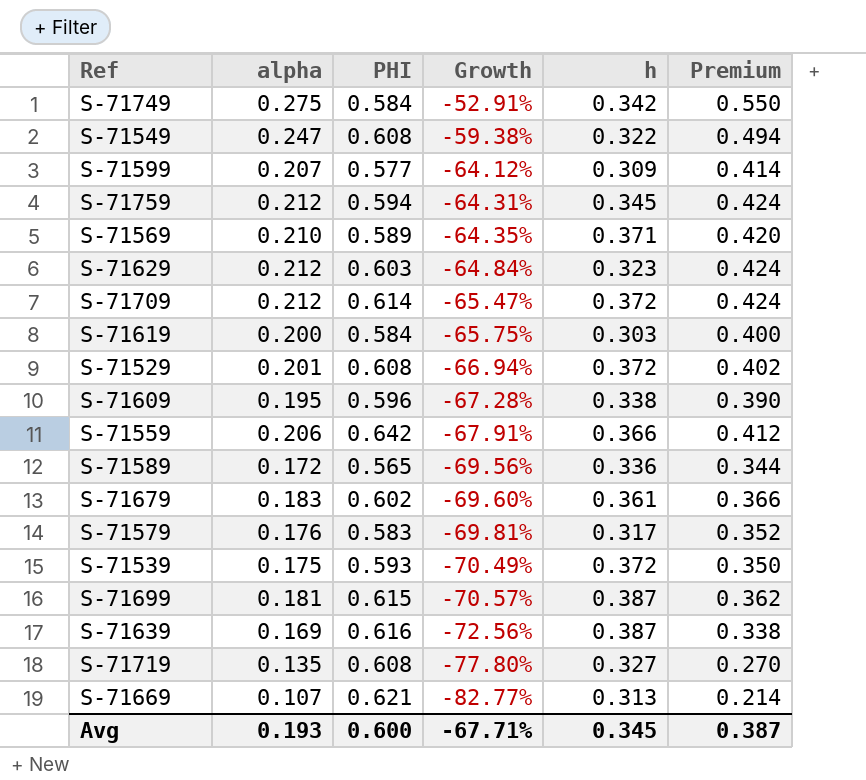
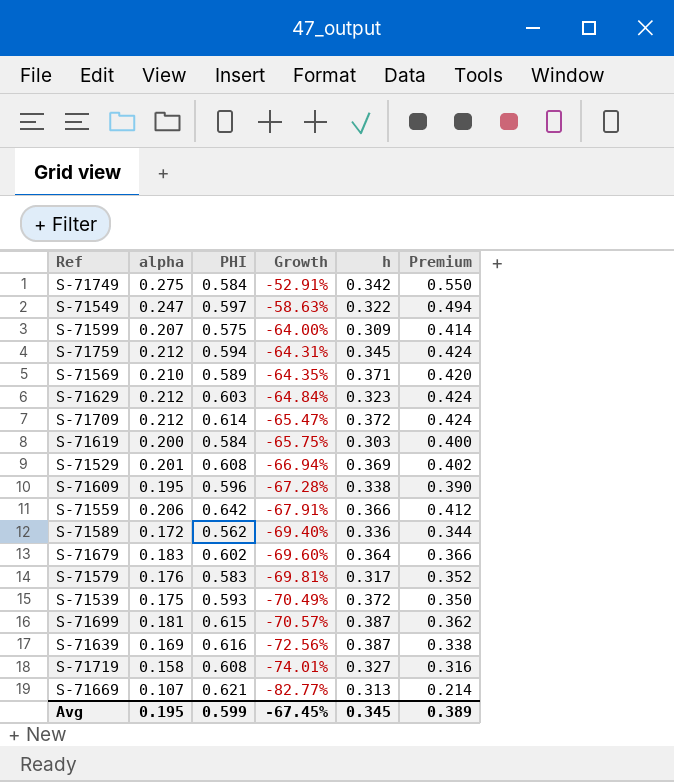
S-71549 | PHI: 0.608 -> 0.597
S-71549 | Growth: -59.38% -> -58.63%
S-71599 | PHI: 0.577 -> 0.575
S-71599 | Growth: -64.12% -> -64.00%
S-71529 | h: 0.372 -> 0.369
S-71589 | PHI: 0.565 -> 0.562
S-71589 | Growth: -69.56% -> -69.40%
S-71679 | h: 0.361 -> 0.364
S-71719 | alpha: 0.135 -> 0.158
S-71719 | Growth: -77.80% -> -74.01%
S-71719 | Premium: 0.270 -> 0.316
Avg | alpha: 0.193 -> 0.195
Avg | PHI: 0.600 -> 0.599
Avg | Growth: -67.71% -> -67.45%
Avg | Premium: 0.387 -> 0.389

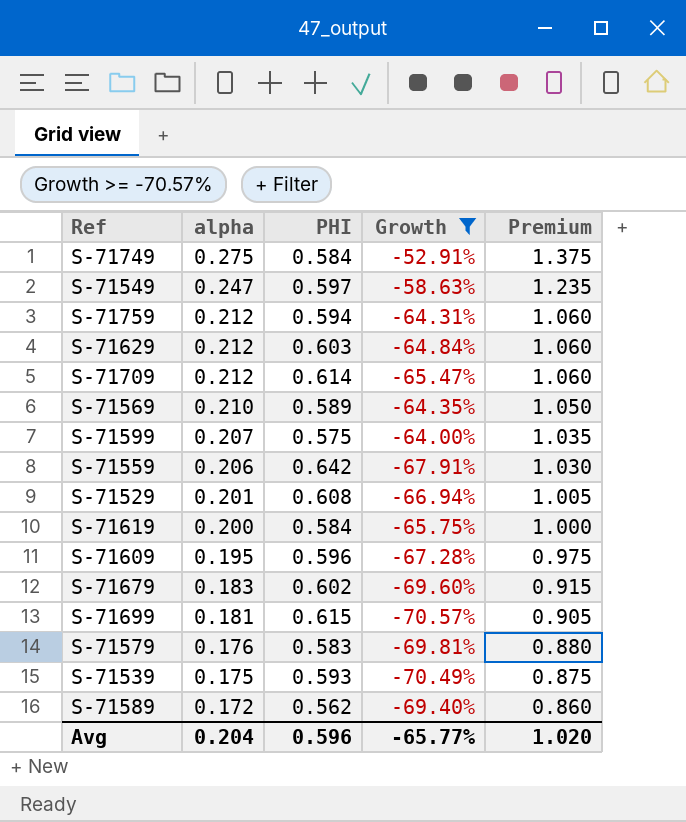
filter: none -> Growth >= -70.57%
row order: Growth descending -> alpha descending
column h | position: 5 -> none
column Premium | formula: [alpha] * 2 -> [alpha] * 5
Avg | alpha: 0.195 -> 0.204
Avg | PHI: 0.599 -> 0.596
Avg | Growth: -67.45% -> -65.77%
Avg | Premium: 0.389 -> 1.020

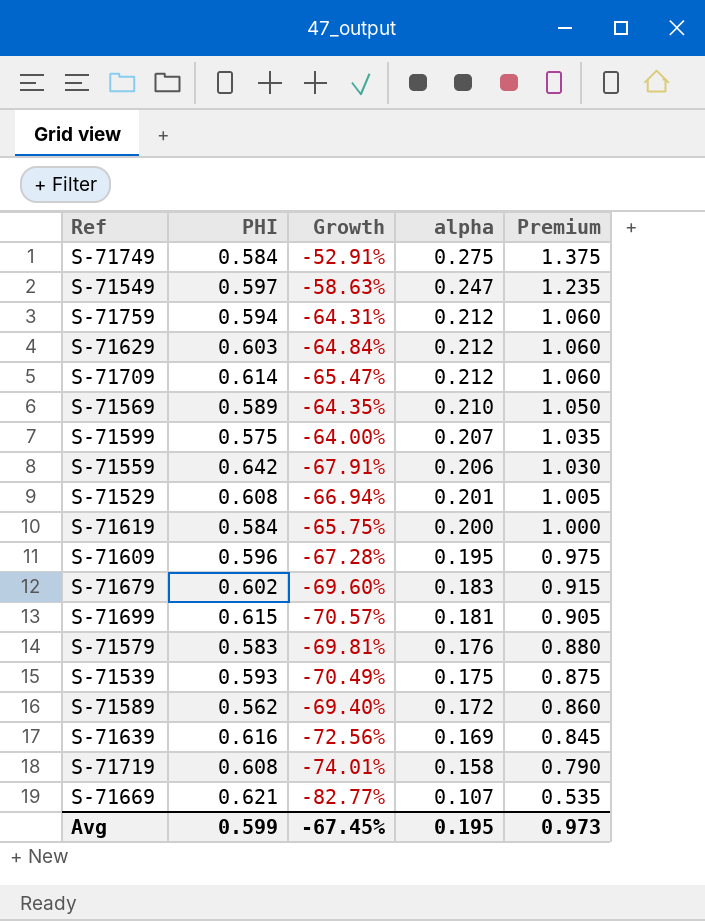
filter: Growth >= -70.57% -> none
column alpha | position: 2 -> 4
Avg | PHI: 0.596 -> 0.599
Avg | Growth: -65.77% -> -67.45%
Avg | alpha: 0.204 -> 0.195
Avg | Premium: 1.020 -> 0.973

